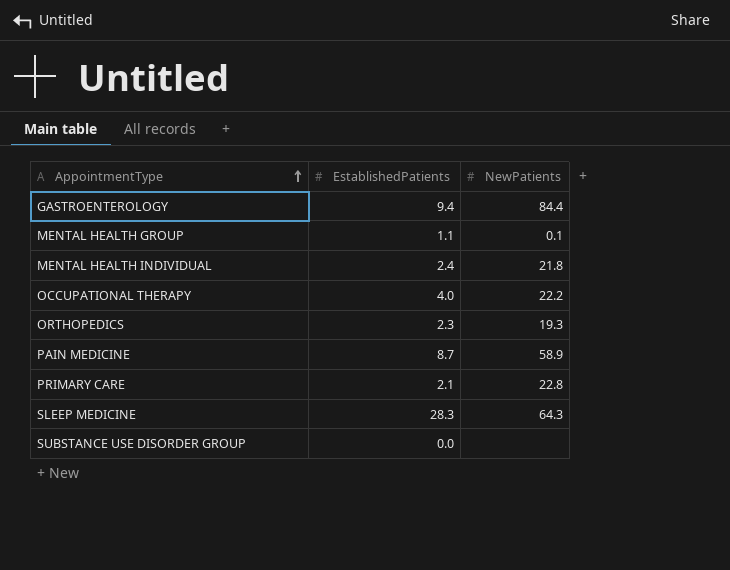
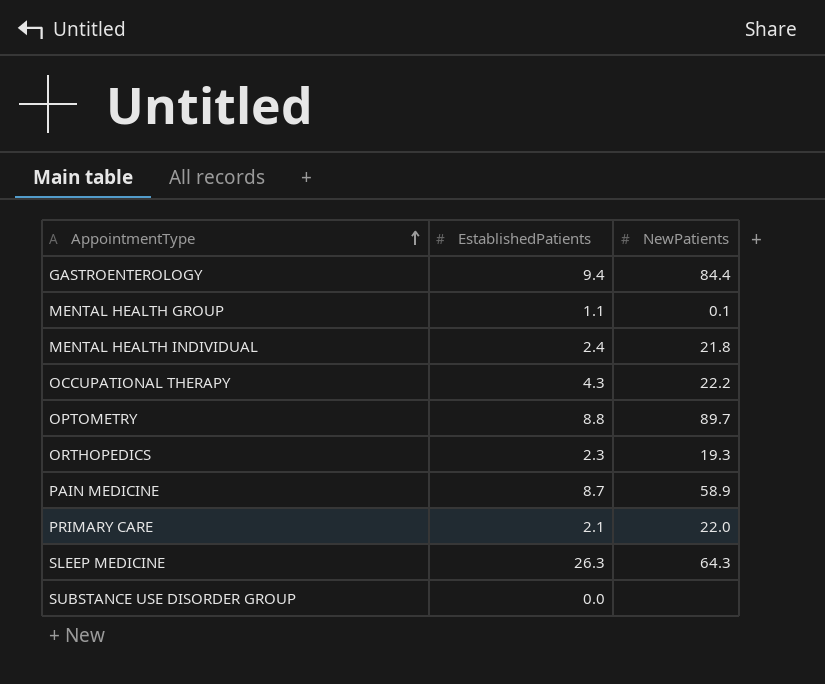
OCCUPATIONAL THERAPY | EstablishedPatients: 4.0 -> 4.3
row OPTOMETRY: none -> 8.8 | 89.7
PRIMARY CARE | NewPatients: 22.8 -> 22.0
SLEEP MEDICINE | EstablishedPatients: 28.3 -> 26.3

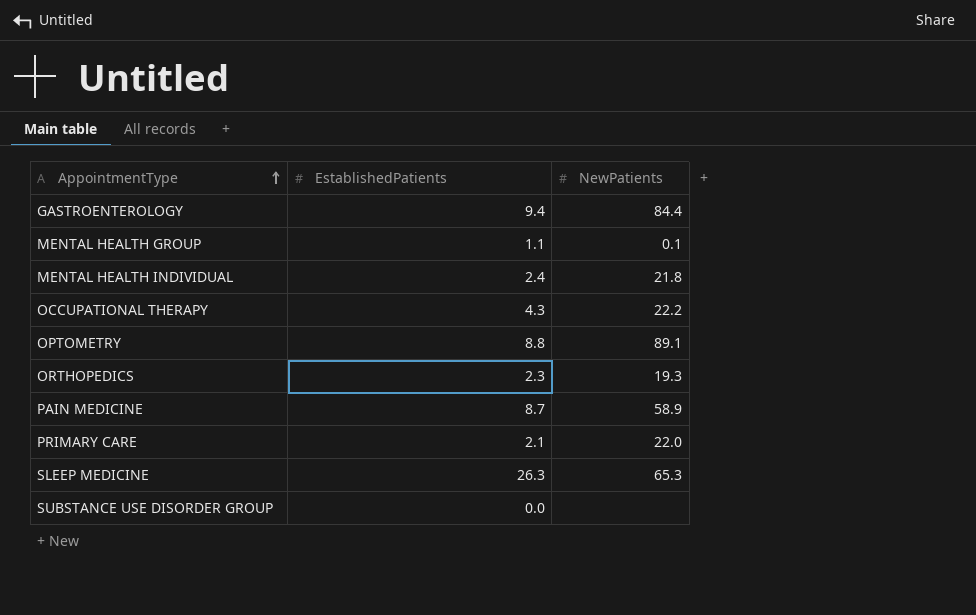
OPTOMETRY | NewPatients: 89.7 -> 89.1
SLEEP MEDICINE | NewPatients: 64.3 -> 65.3

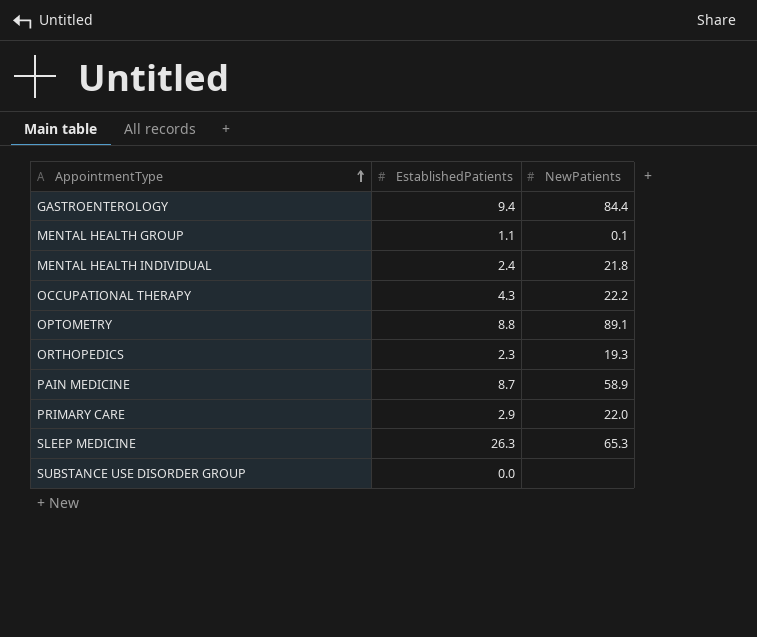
PRIMARY CARE | EstablishedPatients: 2.1 -> 2.9

